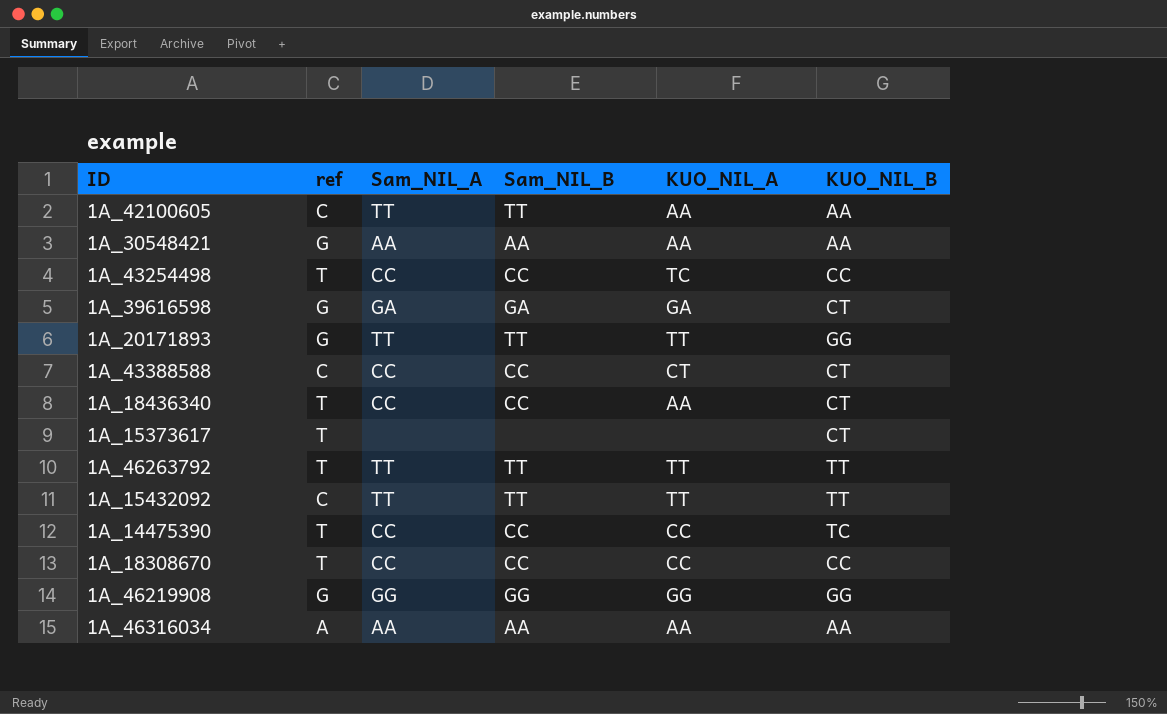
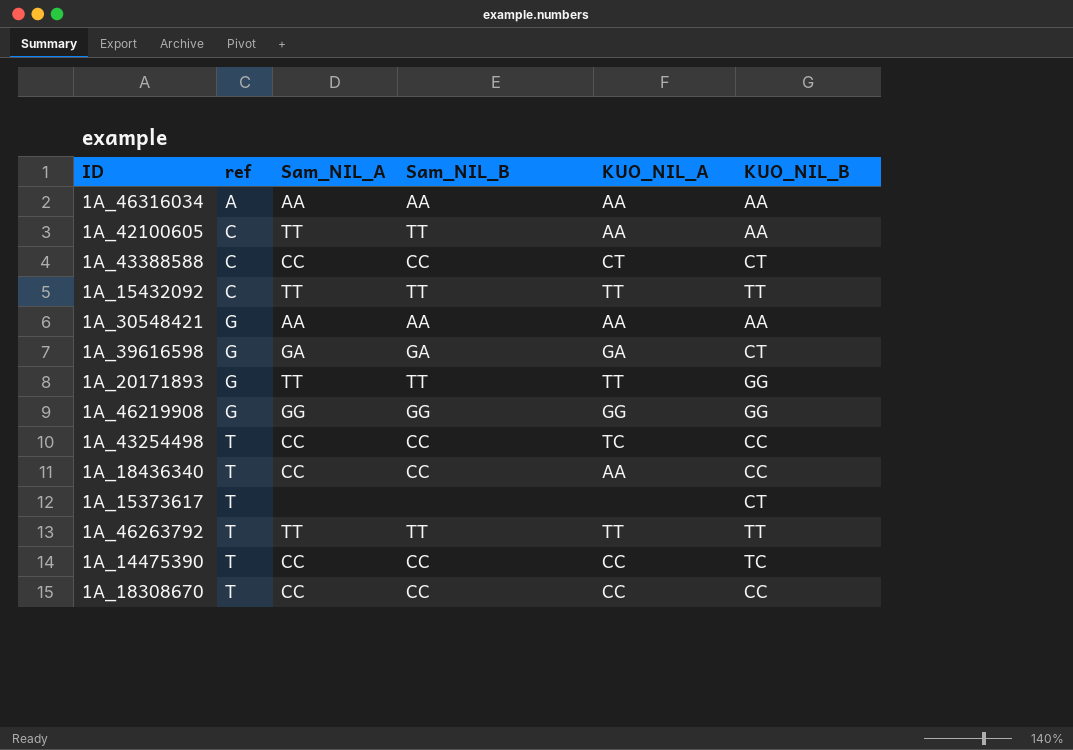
row order: none -> ref ascending
1A_18436340 | KUO_NIL_B: CT -> CC

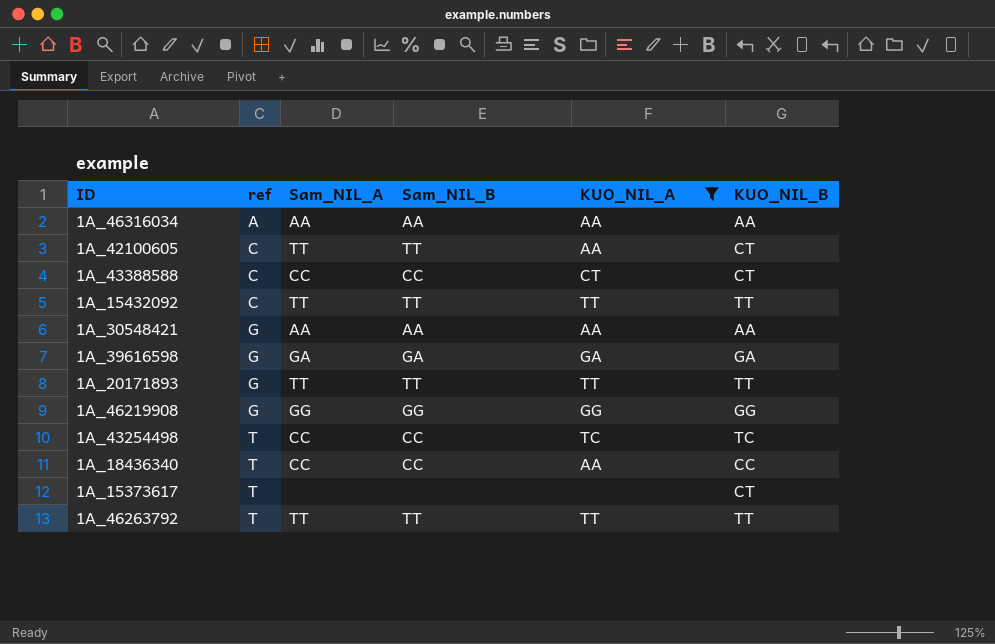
filter: none -> KUO_NIL_A != CC
1A_42100605 | KUO_NIL_B: AA -> CT
1A_39616598 | KUO_NIL_B: CT -> GA
1A_20171893 | KUO_NIL_B: GG -> TT
1A_43254498 | KUO_NIL_B: CC -> TC

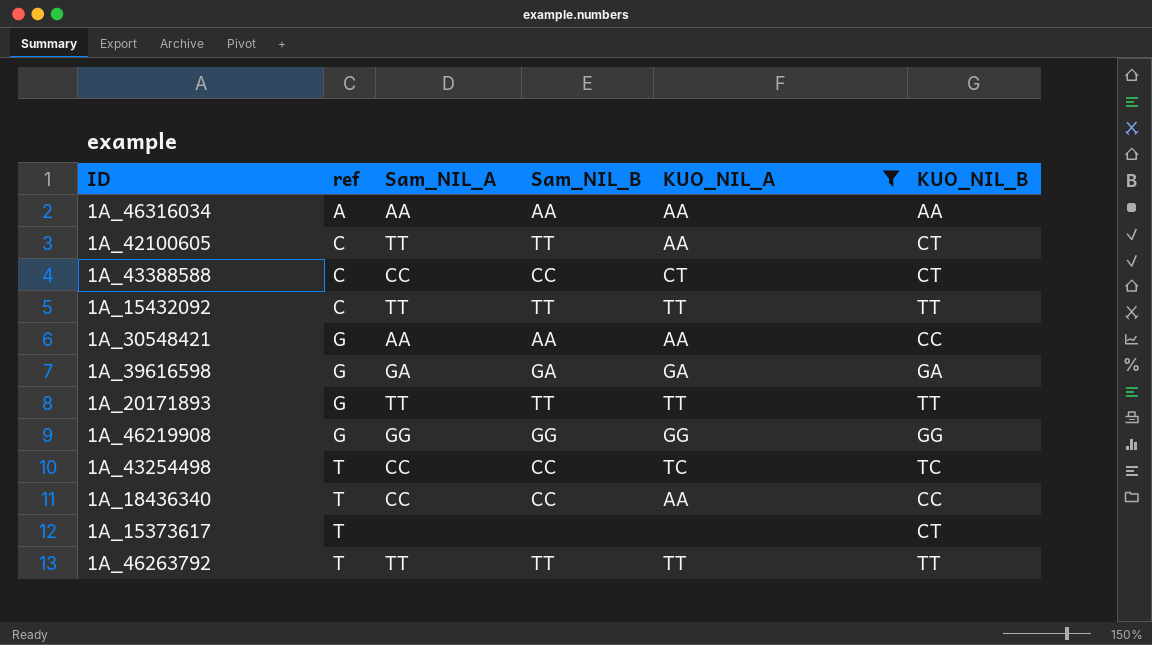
1A_30548421 | KUO_NIL_B: AA -> CC

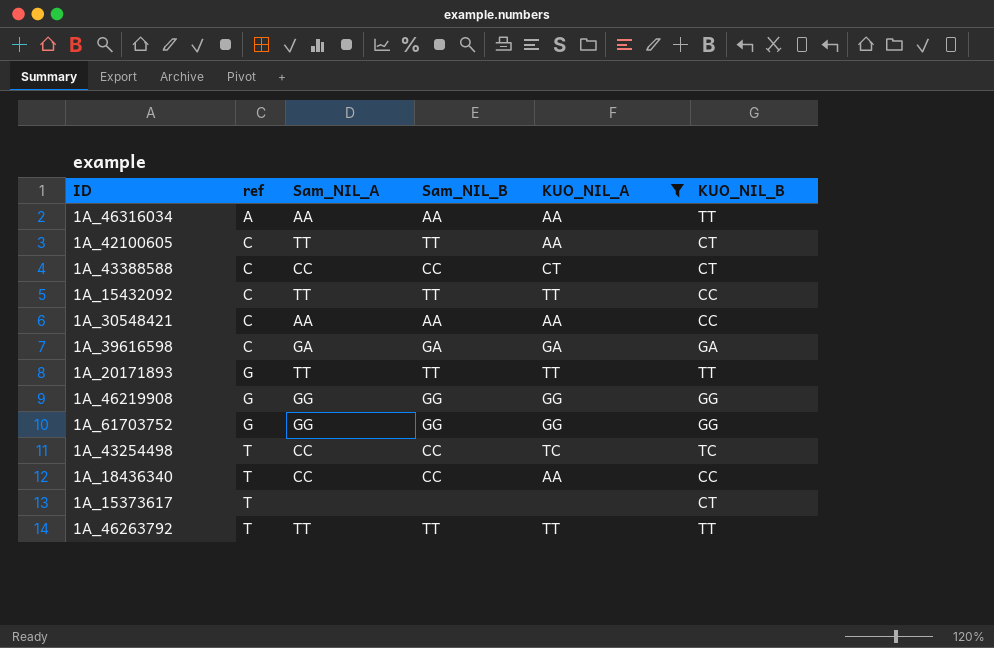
1A_46316034 | KUO_NIL_B: AA -> TT
1A_15432092 | KUO_NIL_B: TT -> CC
1A_30548421 | ref: G -> C
1A_39616598 | ref: G -> C
row 1A_61703752: none -> G | GG | GG | GG | GG

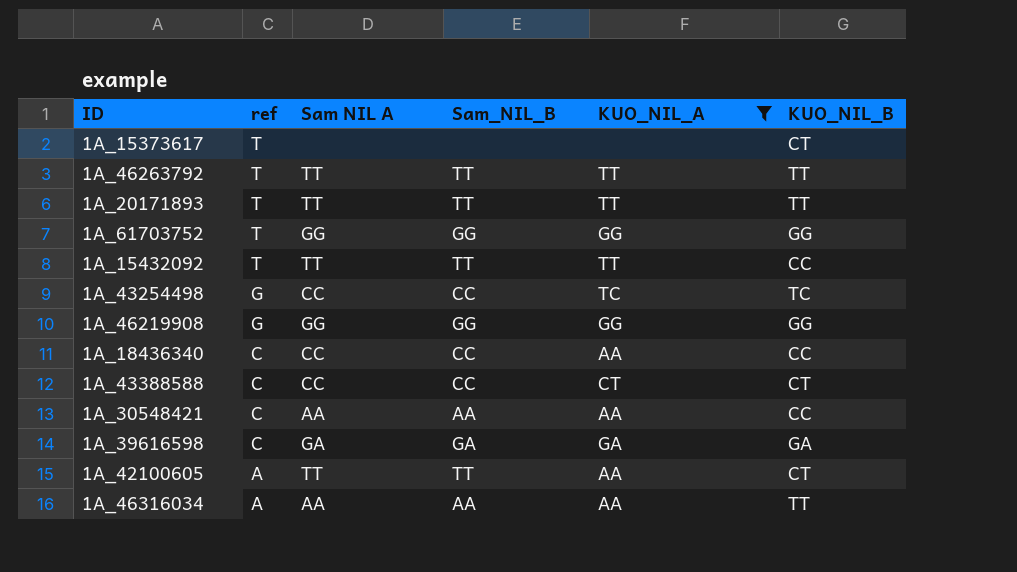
row order: ref ascending -> ref descending
column name: Sam_NIL_A -> Sam NIL A
1A_20171893 | ref: G -> T
1A_61703752 | ref: G -> T
1A_15432092 | ref: C -> T
1A_43254498 | ref: T -> G
1A_18436340 | ref: T -> C
1A_42100605 | ref: C -> A

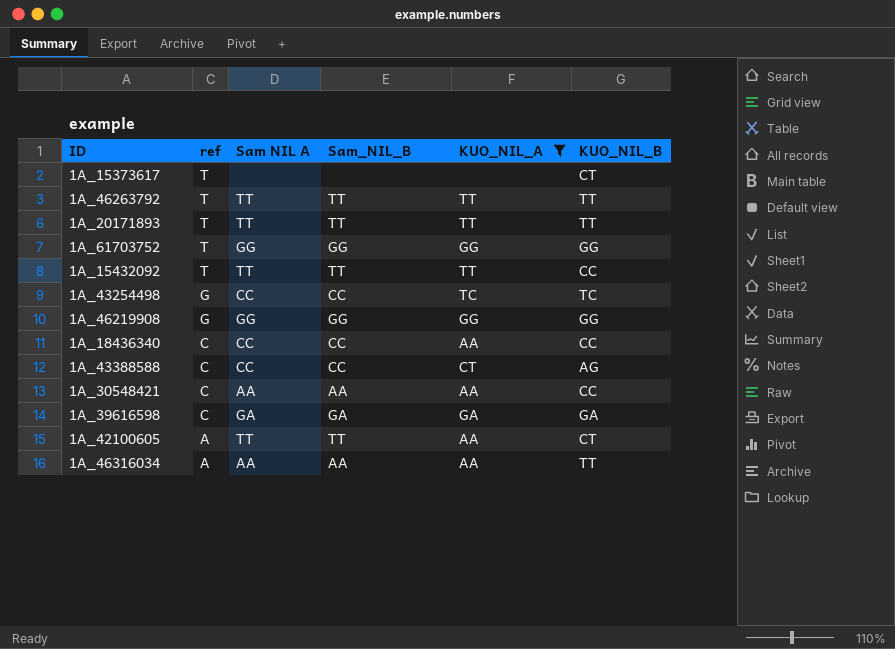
1A_43388588 | KUO_NIL_B: CT -> AG

